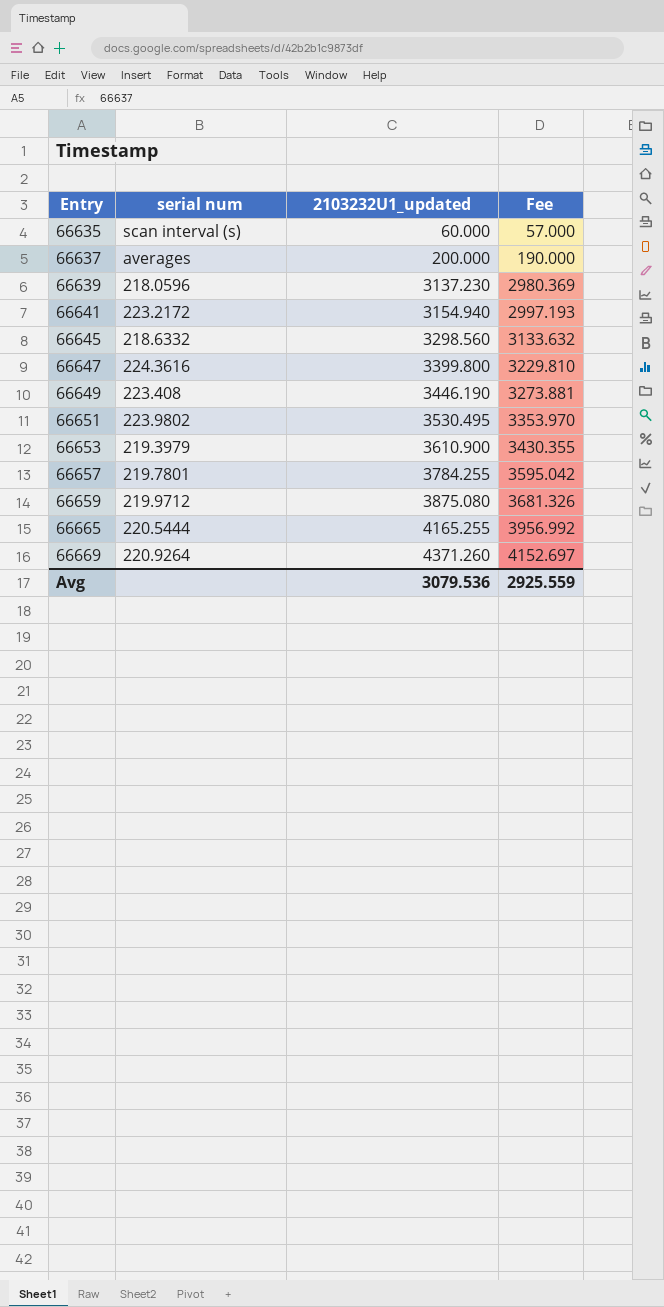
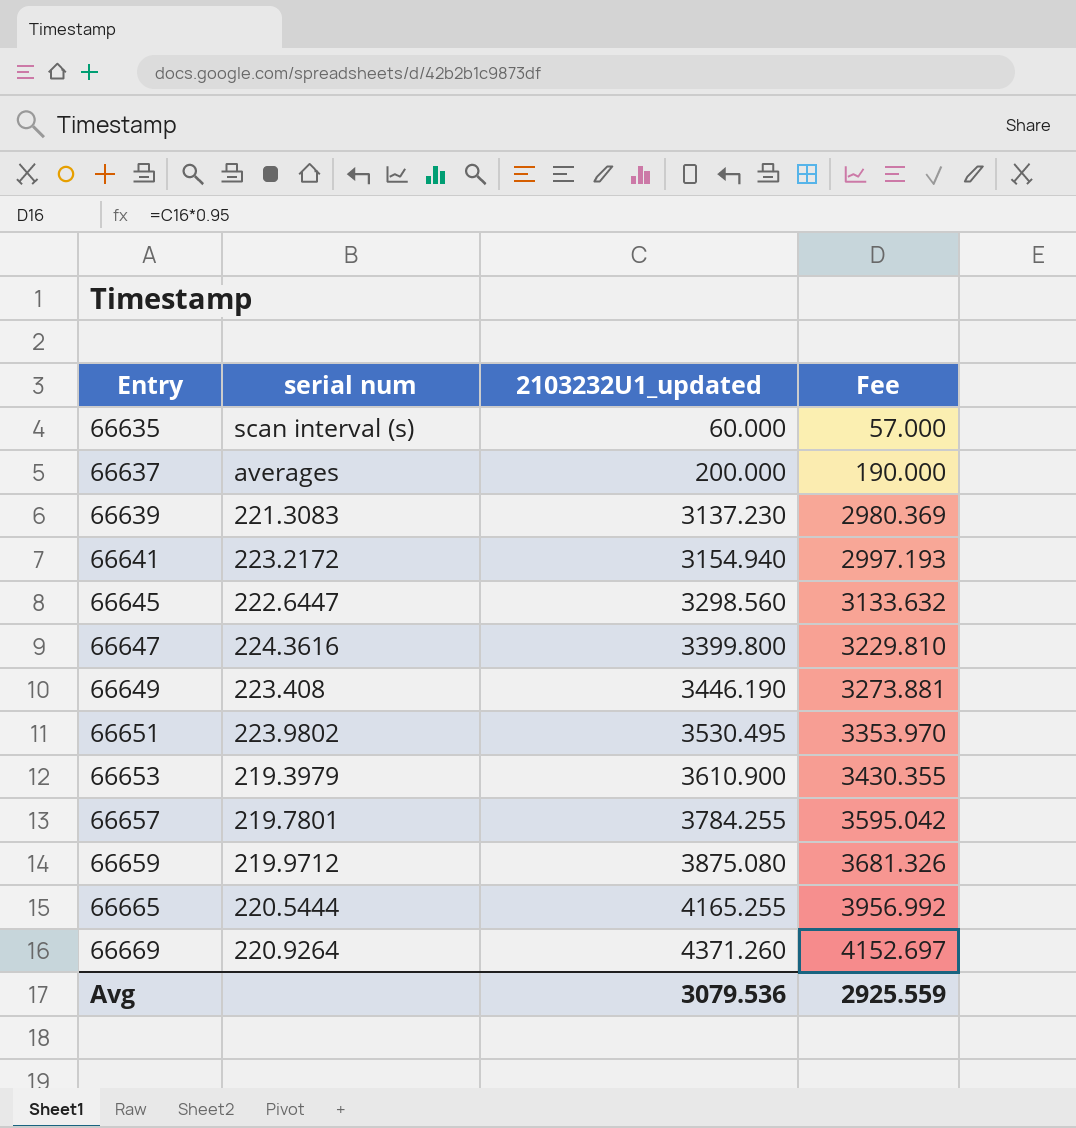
66639 | serial num: 218.0596 -> 221.3083
66645 | serial num: 218.6332 -> 222.6447

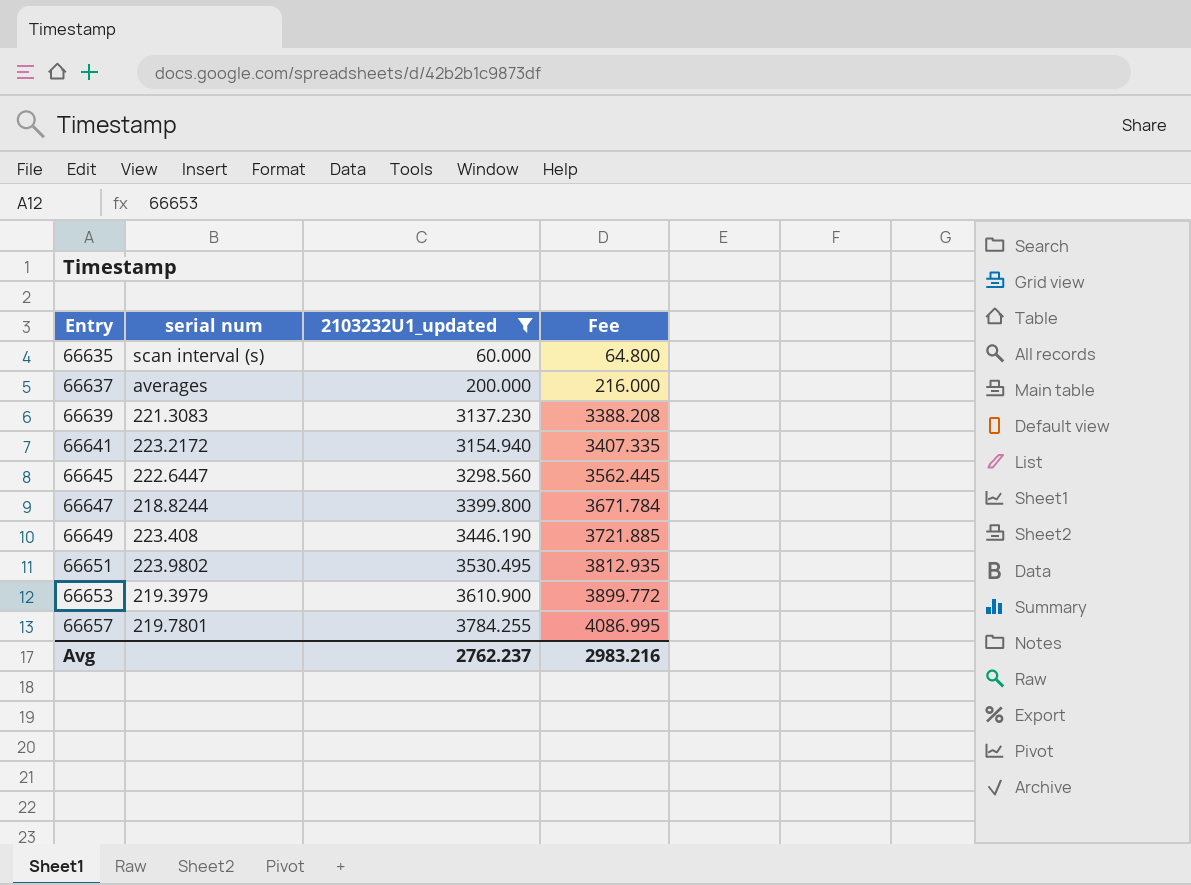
filter: none -> 2103232U1_updated <= 3784.255
column Fee | formula: [2103232U1_updated] * 0.95 -> [2103232U1_updated] * 1.08
66647 | serial num: 224.3616 -> 218.8244
Avg | 2103232U1_updated: 3079.536 -> 2762.237
Avg | Fee: 2925.559 -> 2983.216

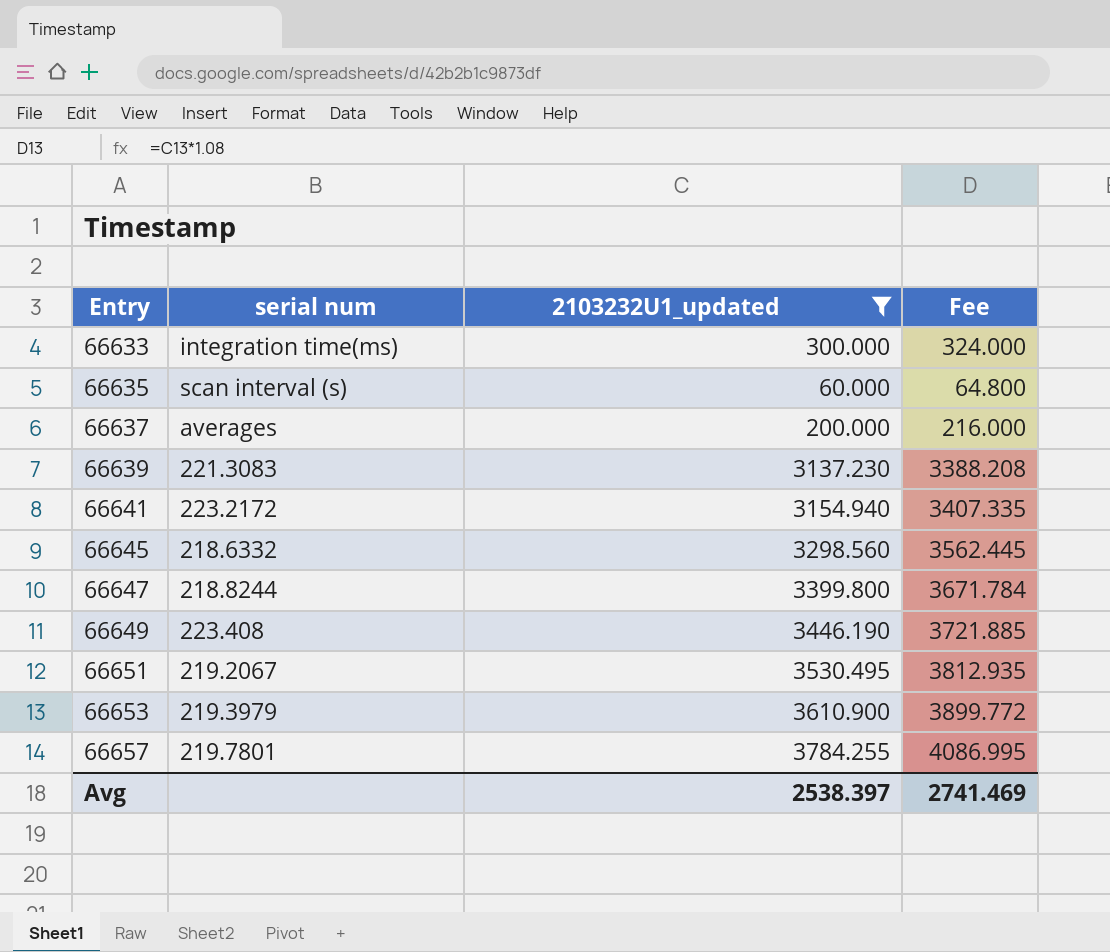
row 66633: none -> integration time(ms) | 300.000 | 324.000
66645 | serial num: 222.6447 -> 218.6332
66651 | serial num: 223.9802 -> 219.2067
Avg | 2103232U1_updated: 2762.237 -> 2538.397
Avg | Fee: 2983.216 -> 2741.469

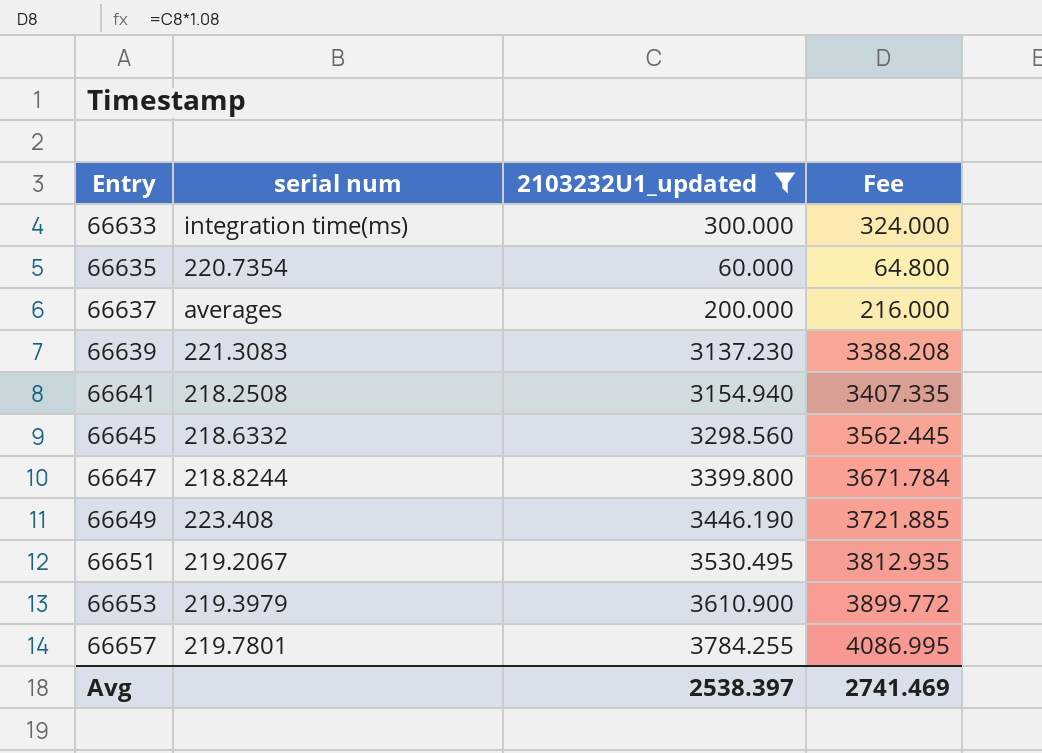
66635 | serial num: scan interval (s) -> 220.7354
66641 | serial num: 223.2172 -> 218.2508

